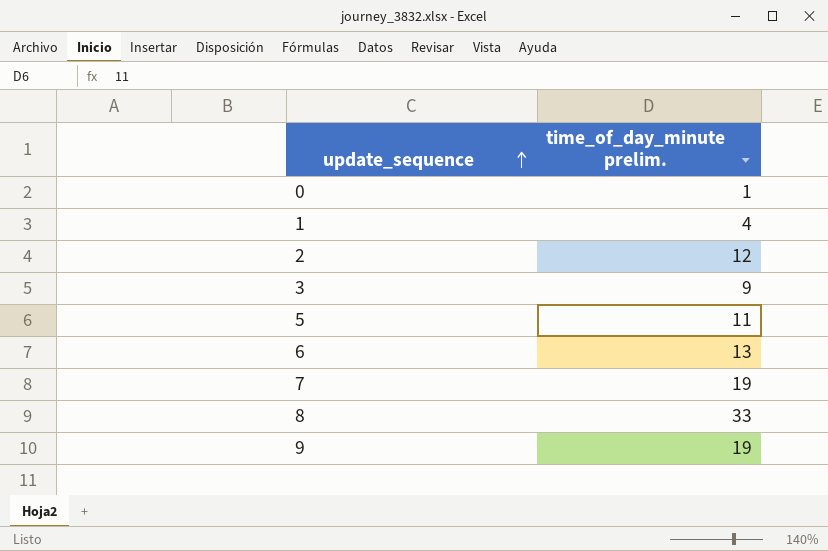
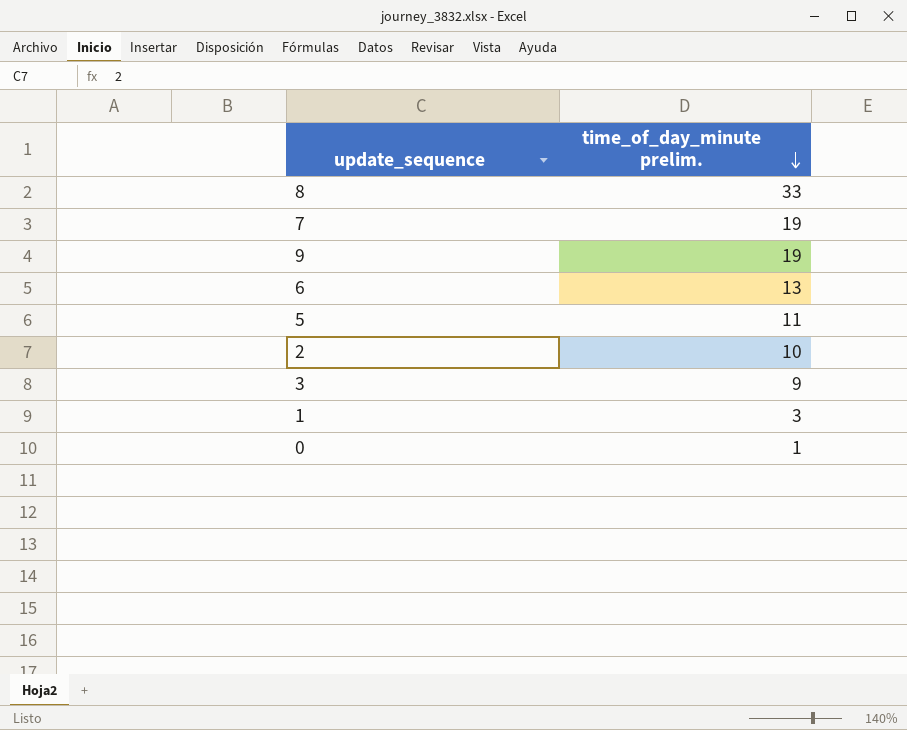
row order: update_sequence ascending -> time_of_day_minute prelim. descending
2 | time_of_day_minute prelim.: 12 -> 10
1 | time_of_day_minute prelim.: 4 -> 3

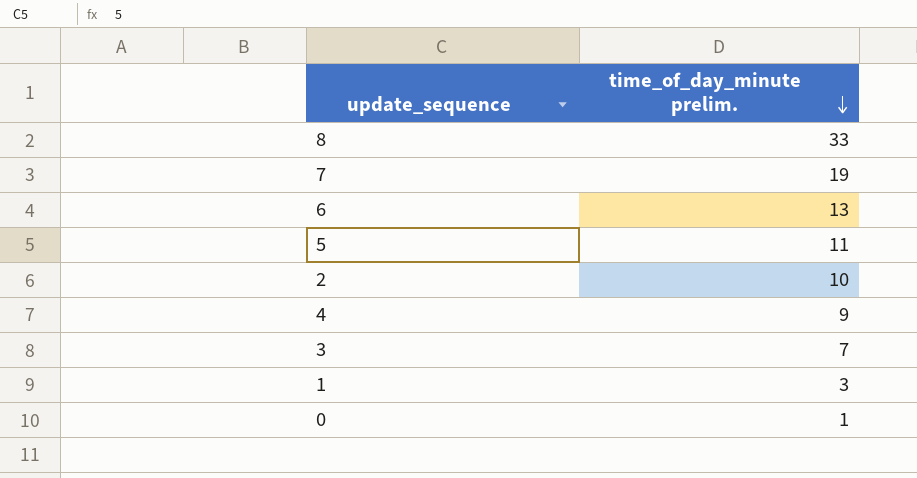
row 9: 19 -> none
row 4: none -> 9
3 | time_of_day_minute prelim.: 9 -> 7

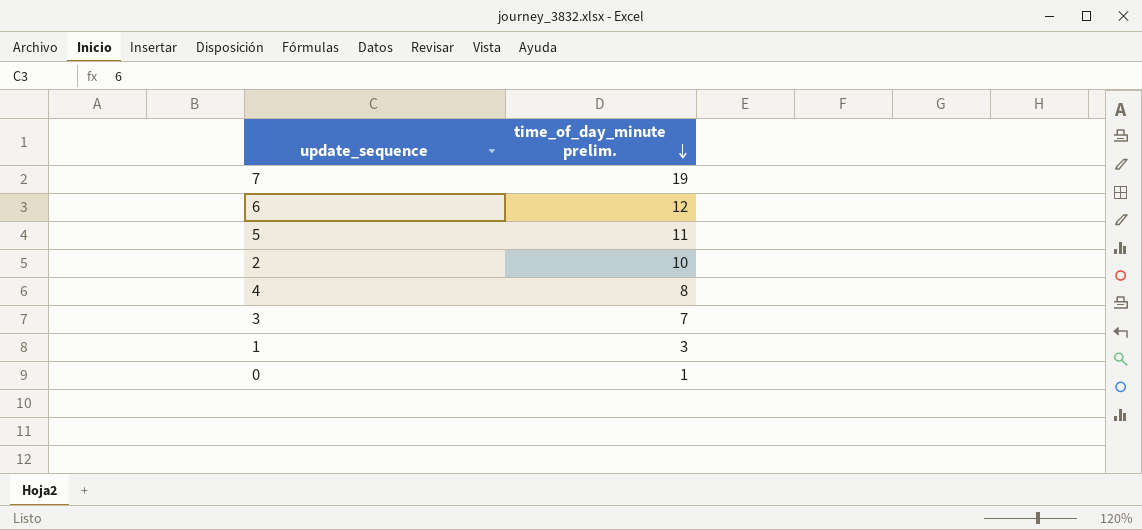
row 8: 33 -> none
6 | time_of_day_minute prelim.: 13 -> 12
4 | time_of_day_minute prelim.: 9 -> 8

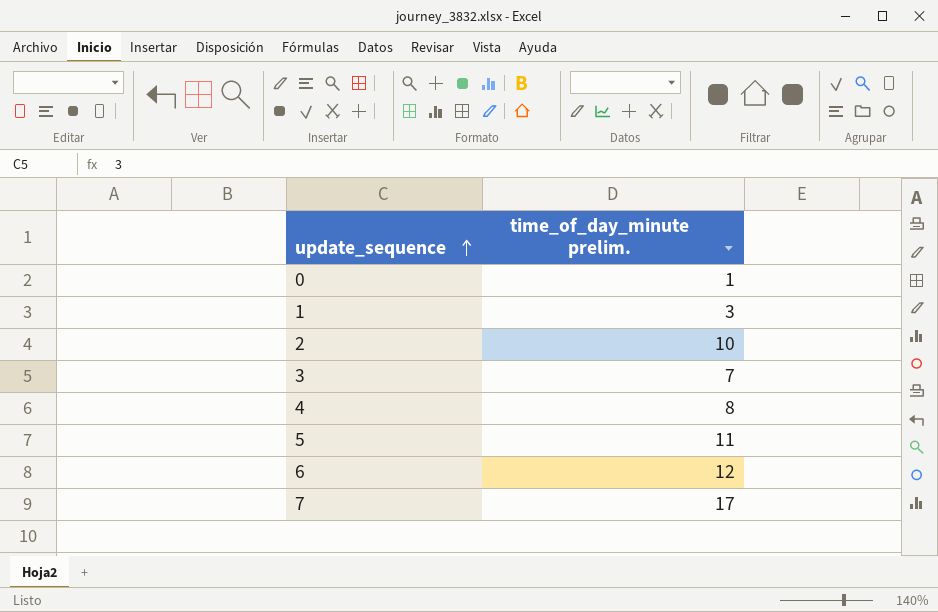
row order: time_of_day_minute prelim. descending -> update_sequence ascending
7 | time_of_day_minute prelim.: 19 -> 17

